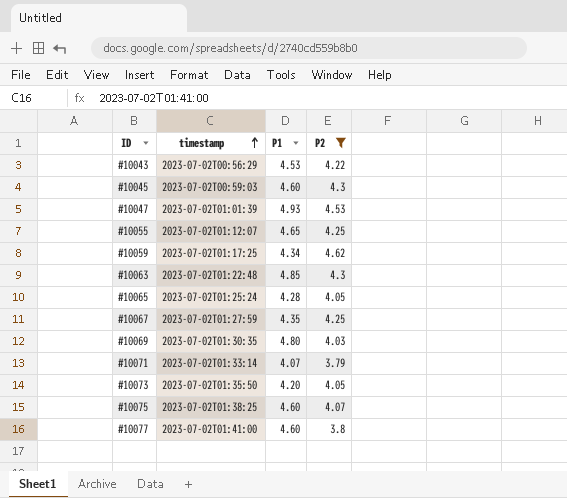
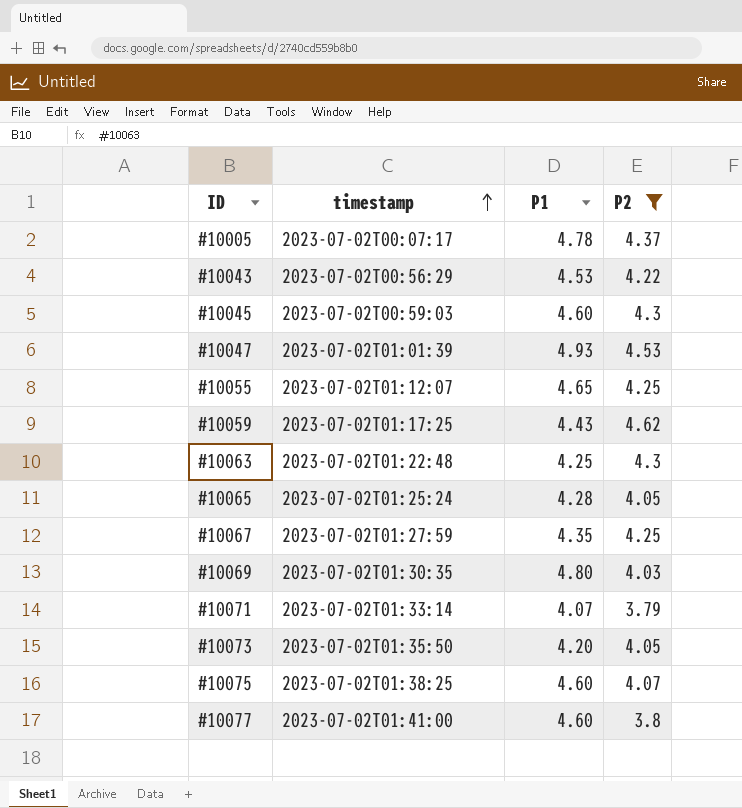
row #10005: none -> 2023-07-02T00:07:17 | 4.78 | 4.37
#10059 | P1: 4.34 -> 4.43
#10063 | P1: 4.85 -> 4.25

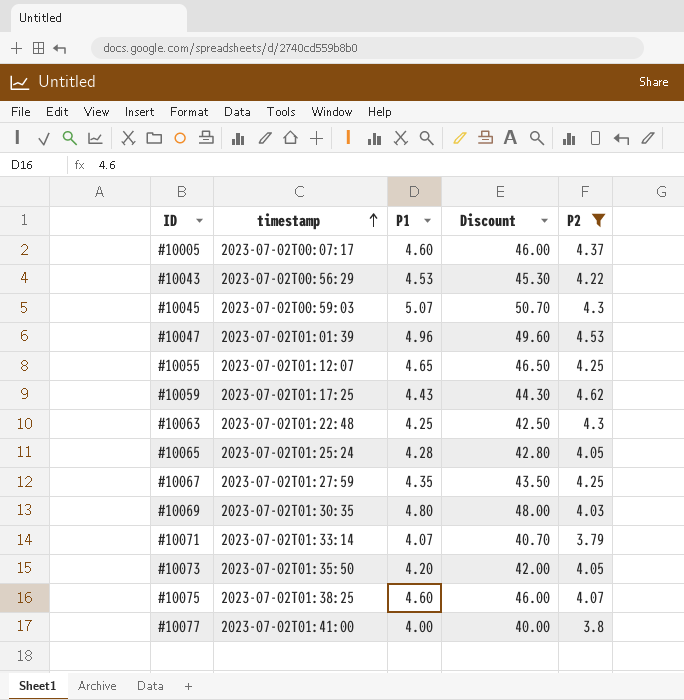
column Discount | formula: none -> [P1] * 10
#10005 | P1: 4.78 -> 4.60
#10045 | P1: 4.60 -> 5.07
#10047 | P1: 4.93 -> 4.96
#10077 | P1: 4.60 -> 4.00

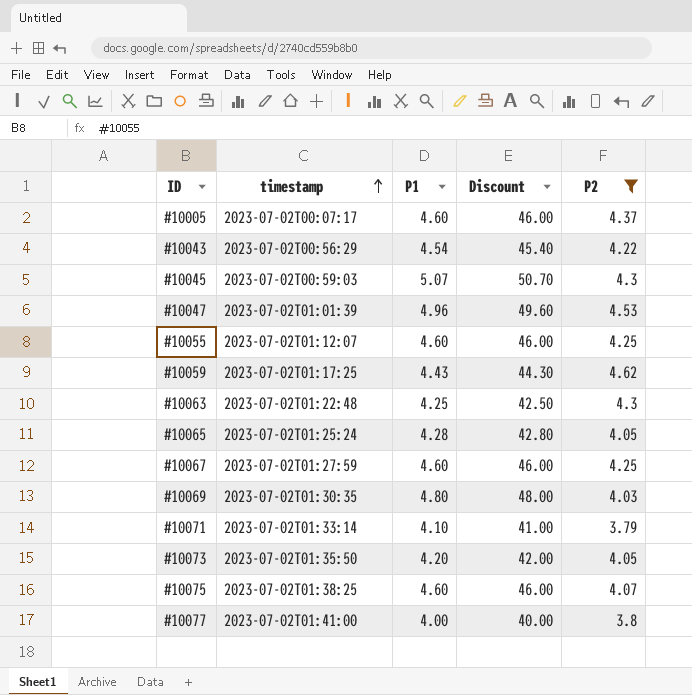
#10043 | P1: 4.53 -> 4.54
#10043 | Discount: 45.30 -> 45.40
#10055 | P1: 4.65 -> 4.60
#10055 | Discount: 46.50 -> 46.00
#10067 | P1: 4.35 -> 4.60
#10067 | Discount: 43.50 -> 46.00
#10071 | P1: 4.07 -> 4.10
#10071 | Discount: 40.70 -> 41.00

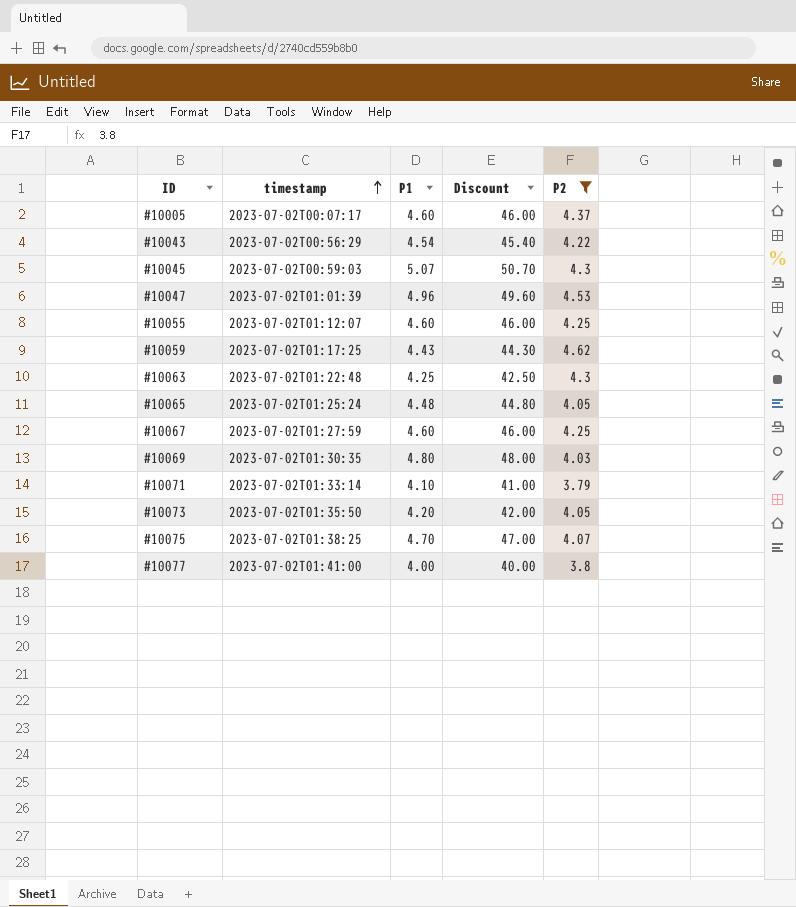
#10065 | P1: 4.28 -> 4.48
#10065 | Discount: 42.80 -> 44.80
#10075 | P1: 4.60 -> 4.70
#10075 | Discount: 46.00 -> 47.00

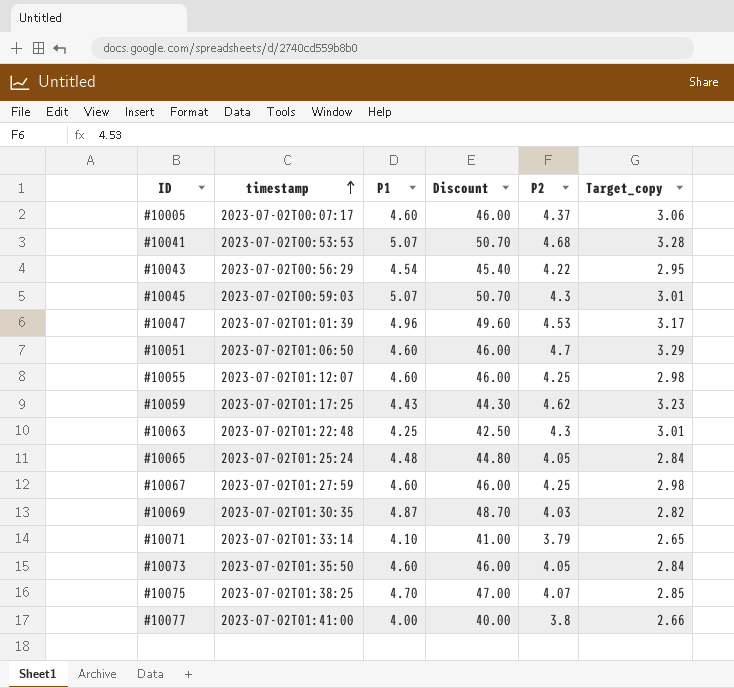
filter: P2 <= 4.62 -> none
column Target_copy | formula: none -> [P2] * 0.7
#10069 | P1: 4.80 -> 4.87
#10069 | Discount: 48.00 -> 48.70
#10073 | P1: 4.20 -> 4.60
#10073 | Discount: 42.00 -> 46.00

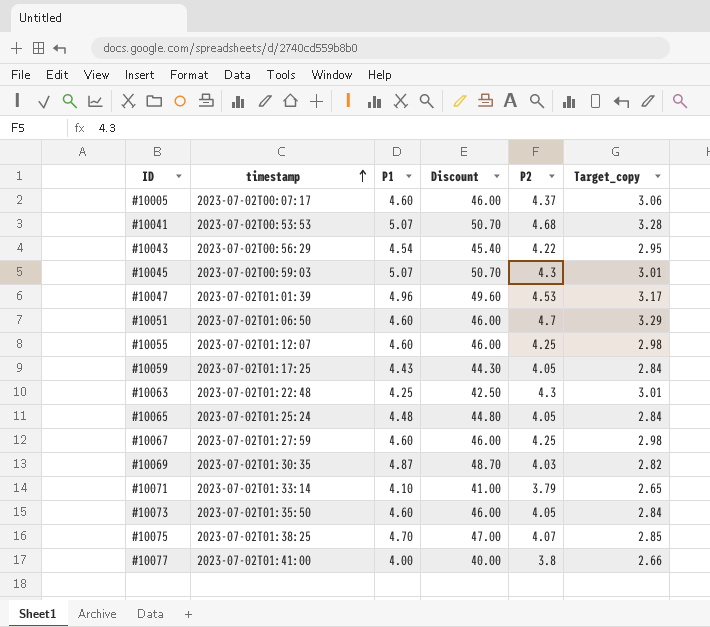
#10059 | P2: 4.62 -> 4.05
#10059 | Target_copy: 3.23 -> 2.84

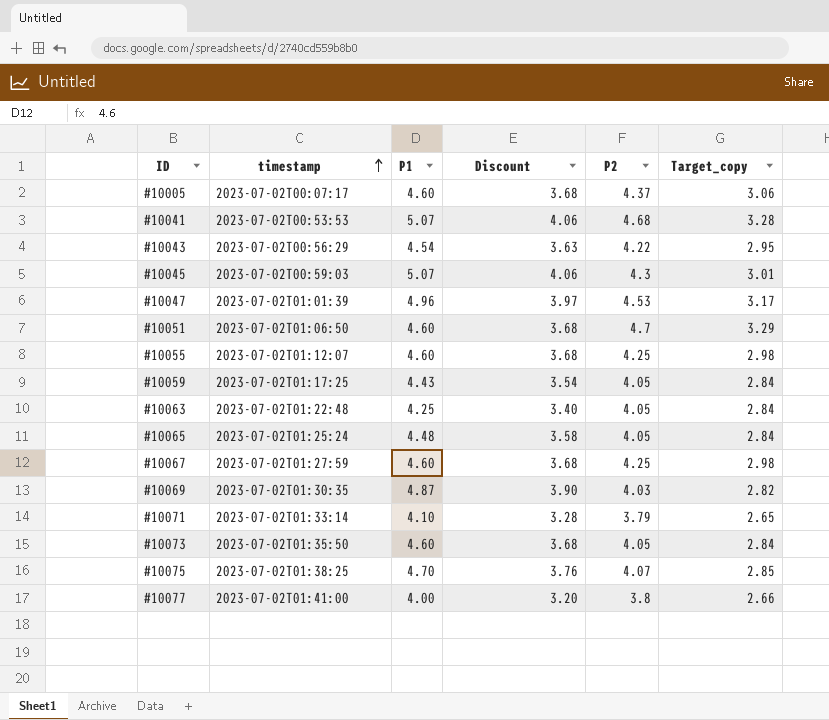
column Discount | formula: [P1] * 10 -> [P1] * 0.8
#10063 | P2: 4.3 -> 4.05
#10063 | Target_copy: 3.01 -> 2.84

